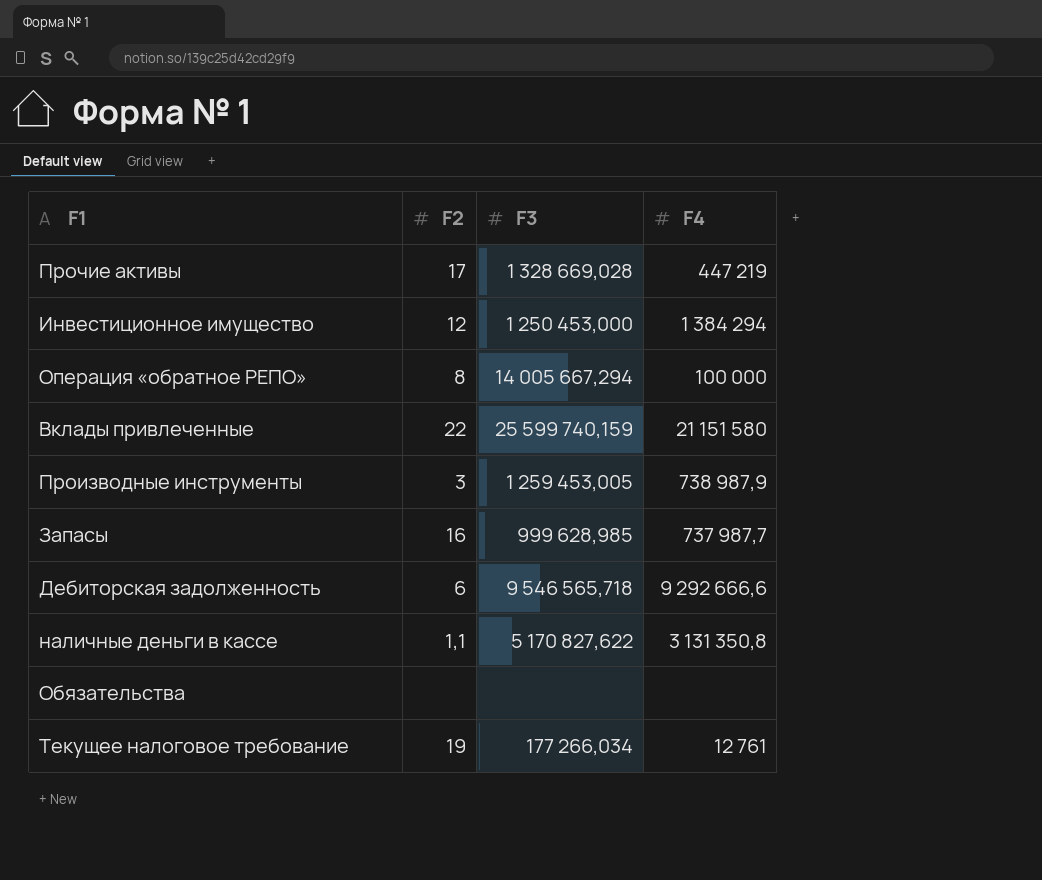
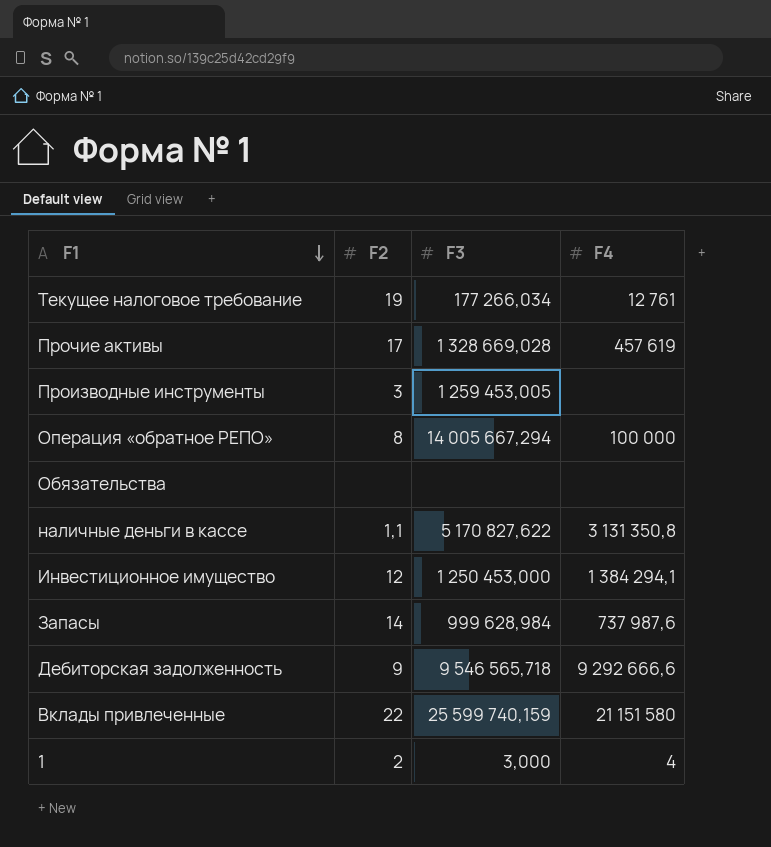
row order: none -> F1 descending
Прочие активы | F4: 447 219 -> 457 619
Производные инструменты | F4: 738 987,9 -> none
Инвестиционное имущество | F4: 1 384 294 -> 1 384 294,1
Запасы | F2: 16 -> 14
Запасы | F3: 999 628,985 -> 999 628,984
Запасы | F4: 737 987,7 -> 737 987,6
Дебиторская задолженность | F2: 6 -> 9
row 1: none -> 2 | 3,000 | 4

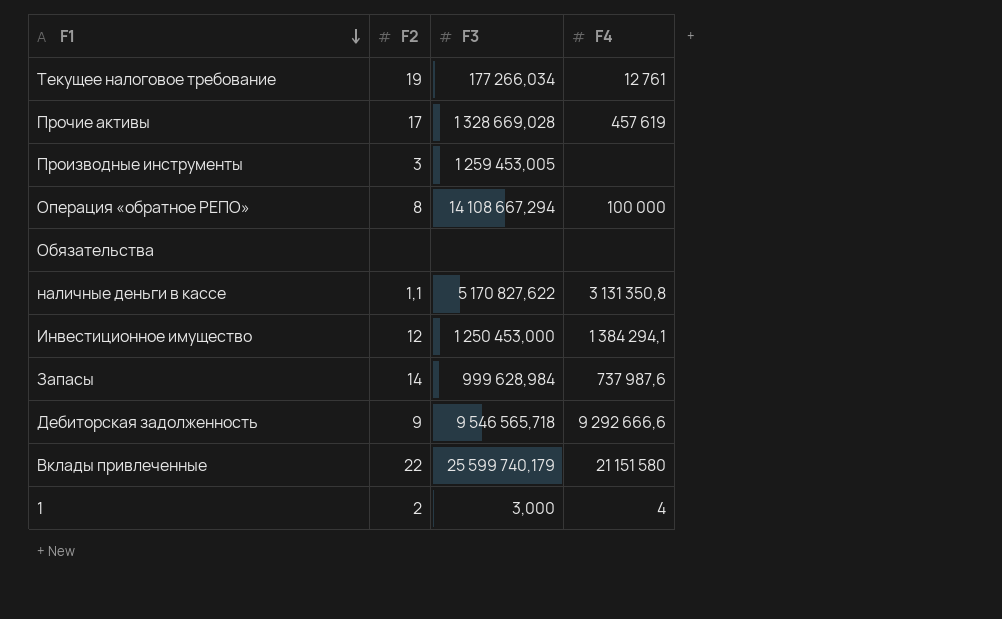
Операция «обратное РЕПО» | F3: 14 005 667,294 -> 14 108 667,294
Вклады привлеченные | F3: 25 599 740,159 -> 25 599 740,179

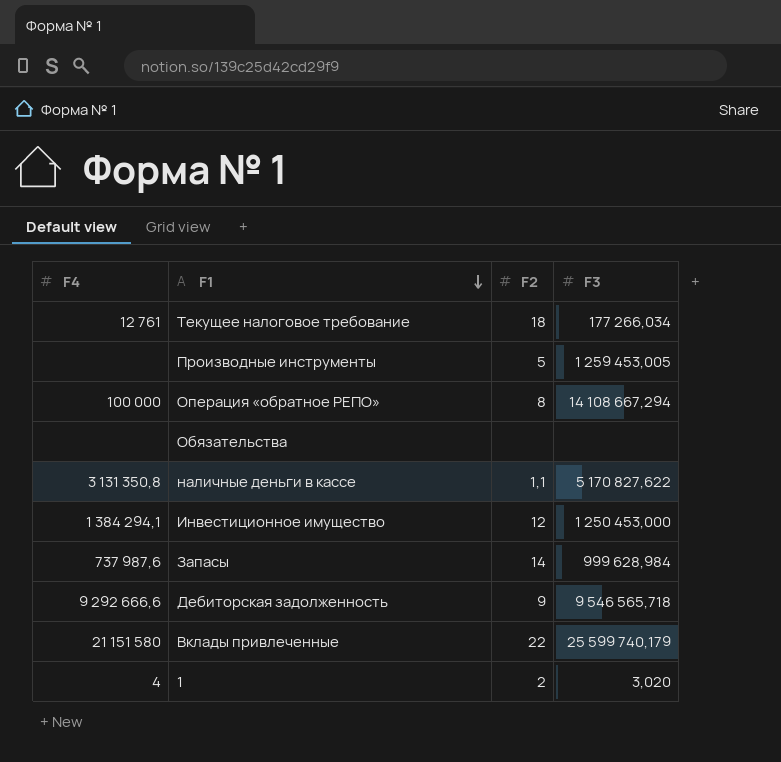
column F4 | position: 4 -> 1
row Прочие активы: 17 | 1 328 669,028 | 457 619 -> none
Текущее налоговое требование | F2: 19 -> 18
Производные инструменты | F2: 3 -> 5
1 | F3: 3,000 -> 3,020

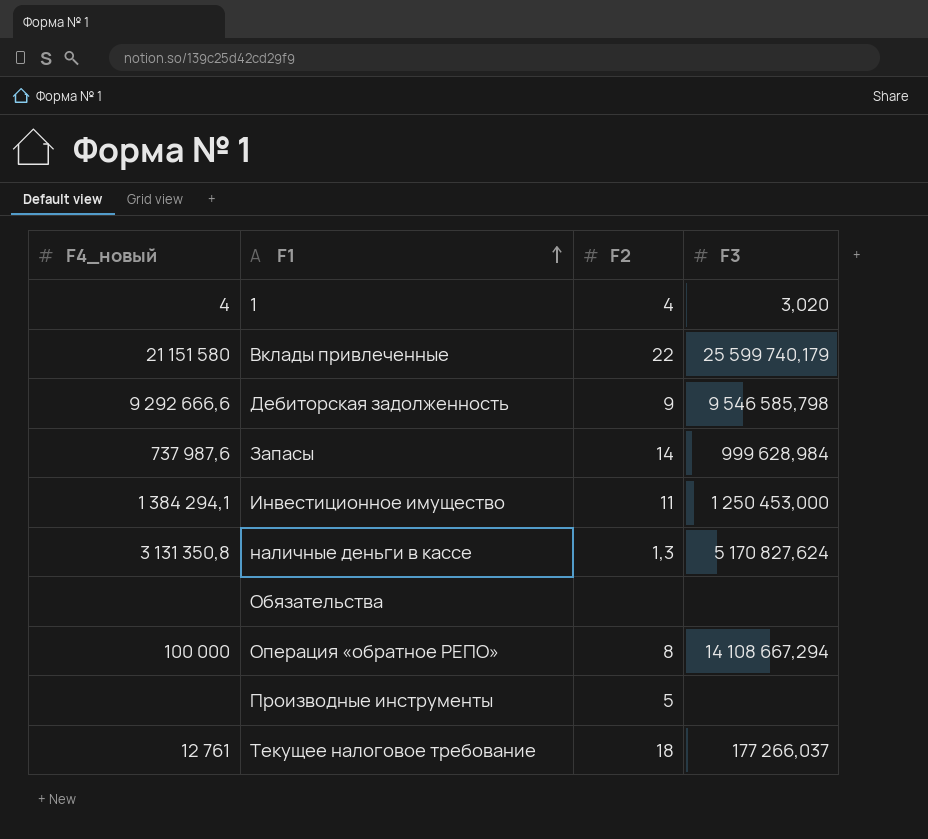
row order: F1 descending -> F1 ascending
column name: F4 -> F4_новый
1 | F2: 2 -> 4
Дебиторская задолженность | F3: 9 546 565,718 -> 9 546 585,798
Инвестиционное имущество | F2: 12 -> 11
наличные деньги в кассе | F2: 1,1 -> 1,3
наличные деньги в кассе | F3: 5 170 827,622 -> 5 170 827,624
Производные инструменты | F3: 1 259 453,005 -> none
Текущее налоговое требование | F3: 177 266,034 -> 177 266,037

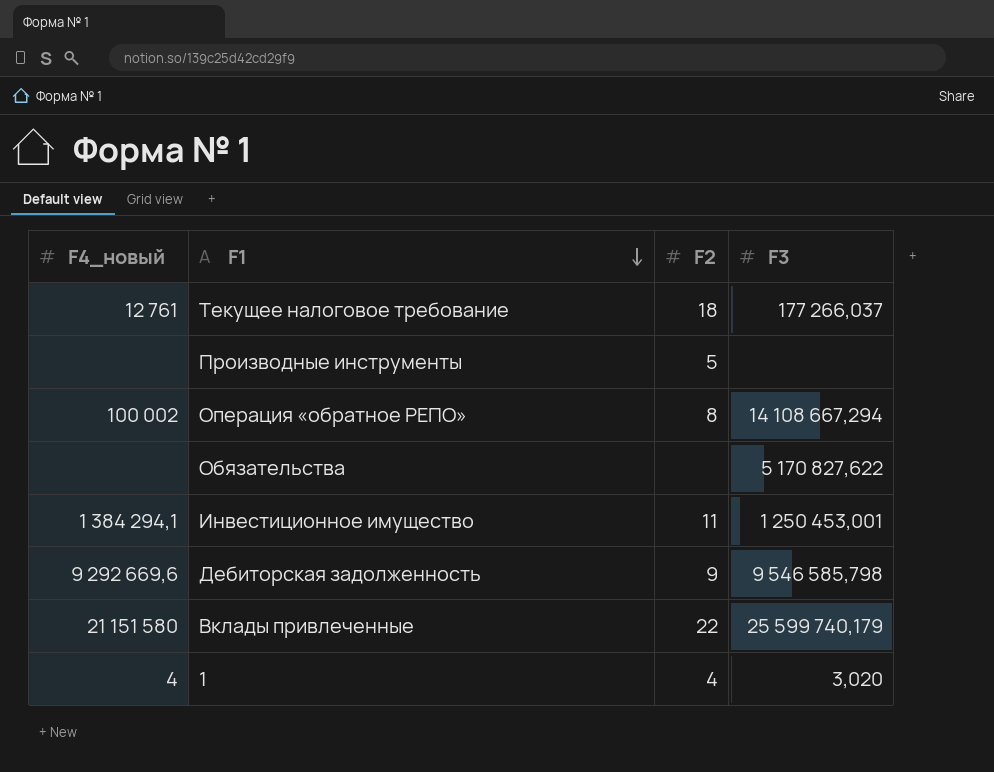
row order: F1 ascending -> F1 descending
row Запасы: 737 987,6 | 14 | 999 628,984 -> none
row наличные деньги в кассе: 3 131 350,8 | 1,3 | 5 170 827,624 -> none
Операция «обратное РЕПО» | F4_новый: 100 000 -> 100 002
Обязательства | F3: none -> 5 170 827,622
Инвестиционное имущество | F3: 1 250 453,000 -> 1 250 453,001
Дебиторская задолженность | F4_новый: 9 292 666,6 -> 9 292 669,6

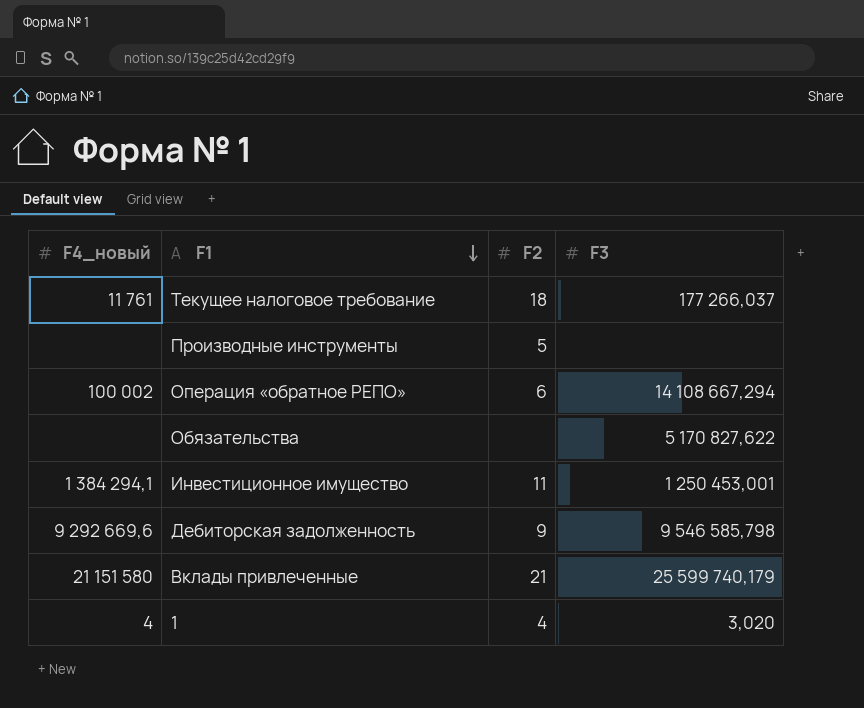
Текущее налоговое требование | F4_новый: 12 761 -> 11 761
Операция «обратное РЕПО» | F2: 8 -> 6
Вклады привлеченные | F2: 22 -> 21

